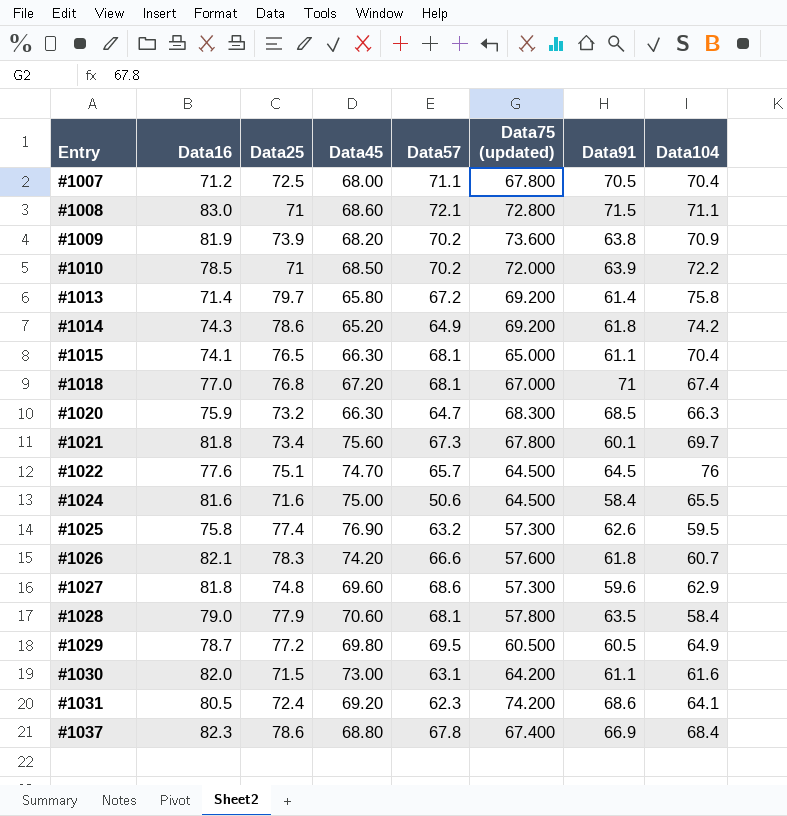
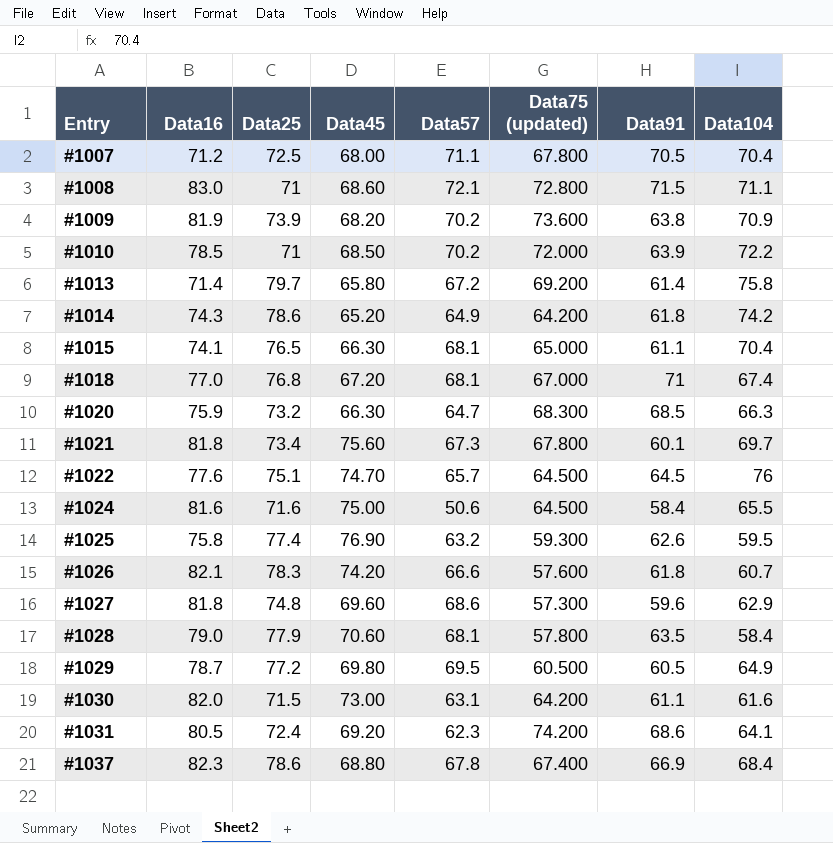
#1014 | Data75 (updated): 69.200 -> 64.200
#1025 | Data75 (updated): 57.300 -> 59.300

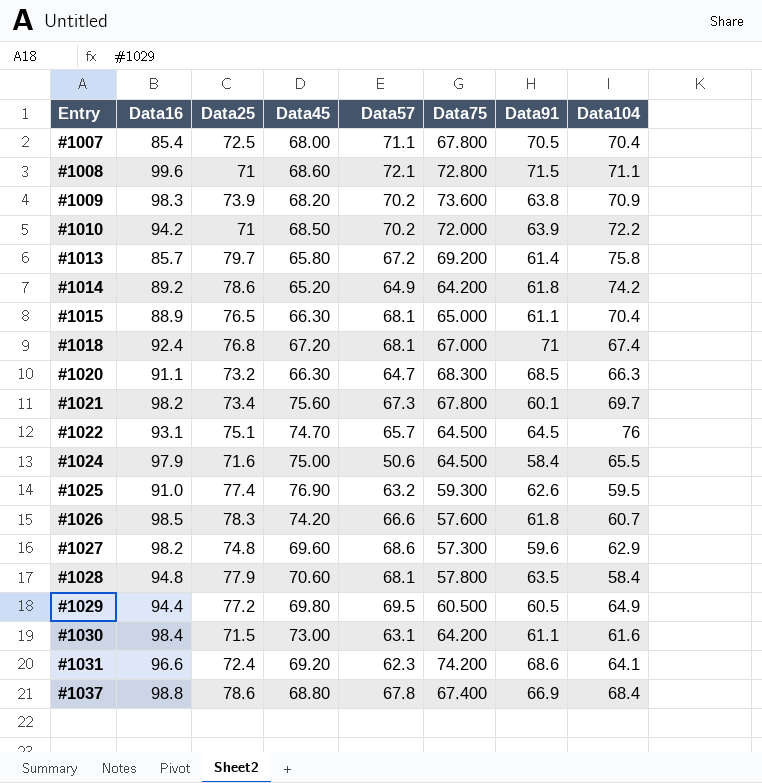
column name: Data75 (updated) -> Data75
#1007 | Data16: 71.2 -> 85.4
#1008 | Data16: 83.0 -> 99.6
#1009 | Data16: 81.9 -> 98.3
#1010 | Data16: 78.5 -> 94.2
#1013 | Data16: 71.4 -> 85.7
#1014 | Data16: 74.3 -> 89.2
#1015 | Data16: 74.1 -> 88.9
#1018 | Data16: 77.0 -> 92.4
#1020 | Data16: 75.9 -> 91.1
#1021 | Data16: 81.8 -> 98.2
#1022 | Data16: 77.6 -> 93.1
#1024 | Data16: 81.6 -> 97.9
#1025 | Data16: 75.8 -> 91.0
#1026 | Data16: 82.1 -> 98.5
#1027 | Data16: 81.8 -> 98.2
#1028 | Data16: 79.0 -> 94.8
#1029 | Data16: 78.7 -> 94.4
#1030 | Data16: 82.0 -> 98.4
#1031 | Data16: 80.5 -> 96.6
#1037 | Data16: 82.3 -> 98.8

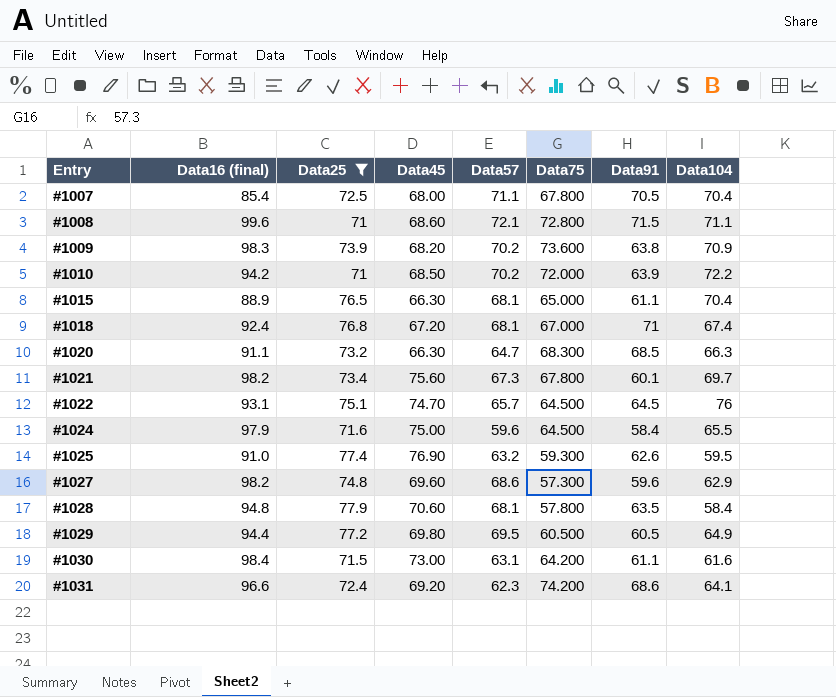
filter: none -> Data25 <= 77.9
column name: Data16 -> Data16 (final)
#1024 | Data57: 50.6 -> 59.6

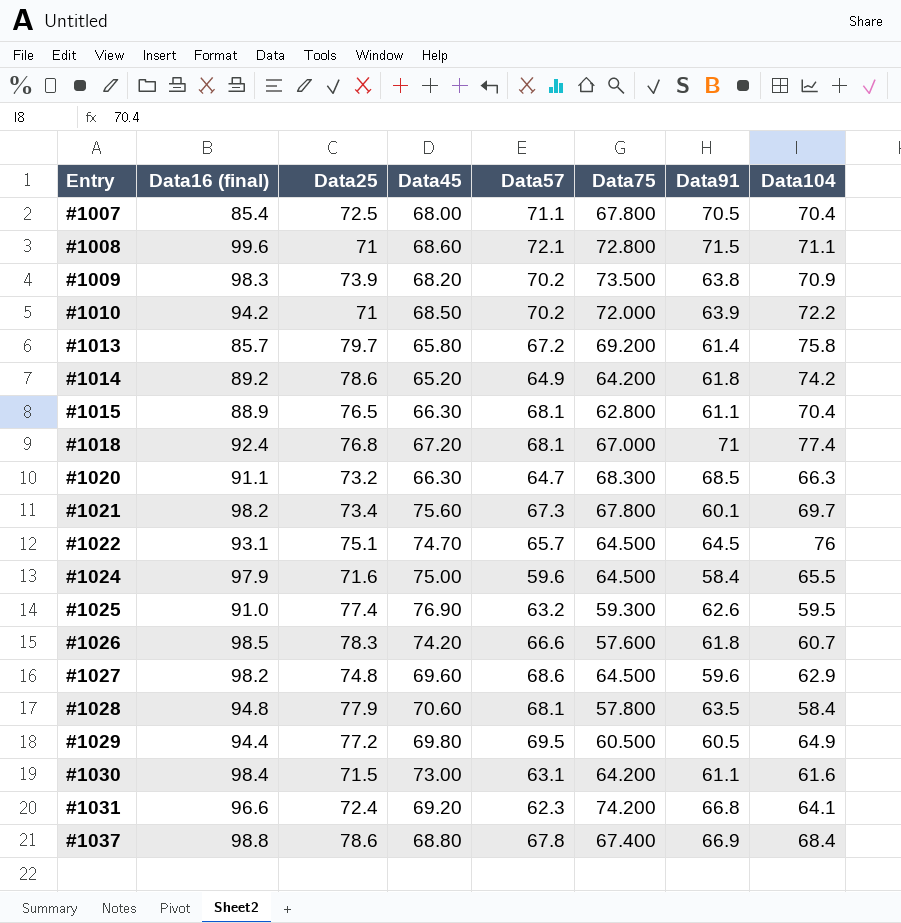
filter: Data25 <= 77.9 -> none
#1009 | Data75: 73.600 -> 73.500
#1015 | Data75: 65.000 -> 62.800
#1018 | Data104: 67.4 -> 77.4
#1027 | Data75: 57.300 -> 64.500
#1031 | Data91: 68.6 -> 66.8

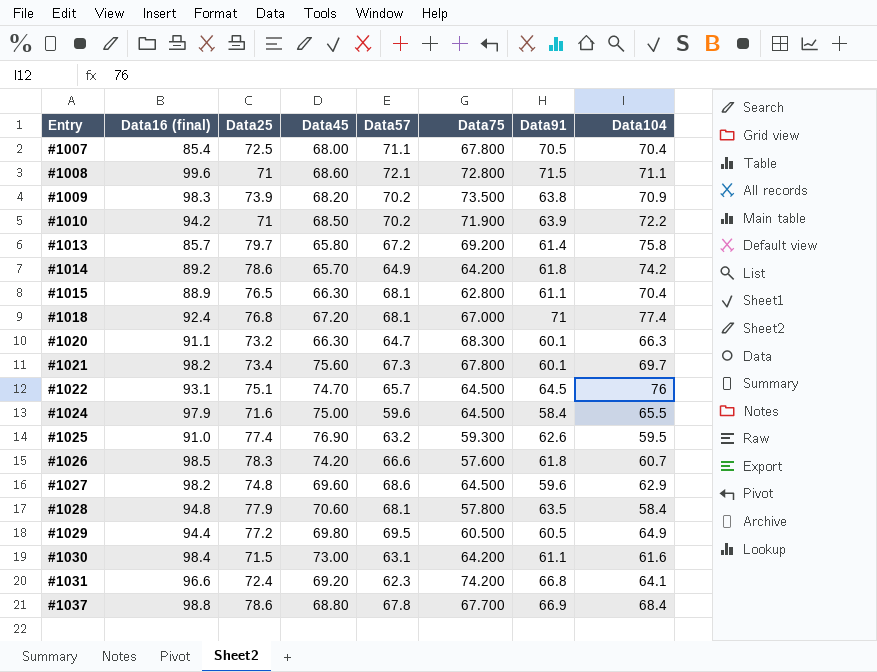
#1010 | Data75: 72.000 -> 71.900
#1014 | Data45: 65.20 -> 65.70
#1020 | Data91: 68.5 -> 60.1
#1037 | Data75: 67.400 -> 67.700

